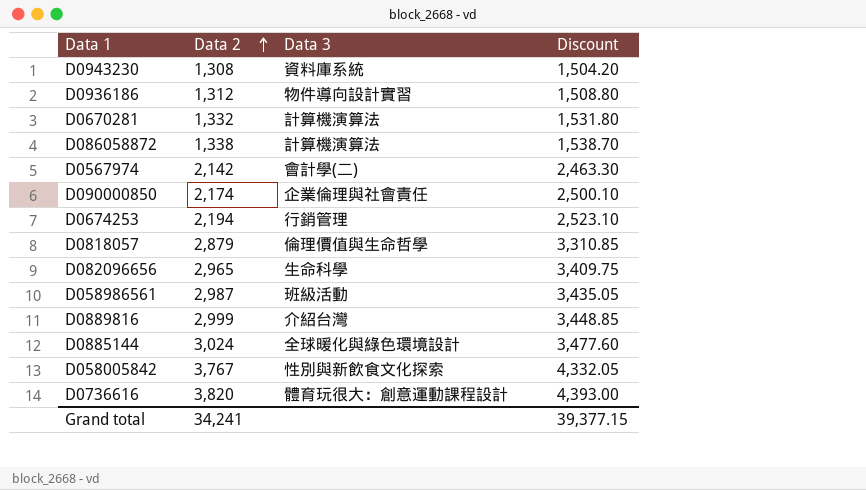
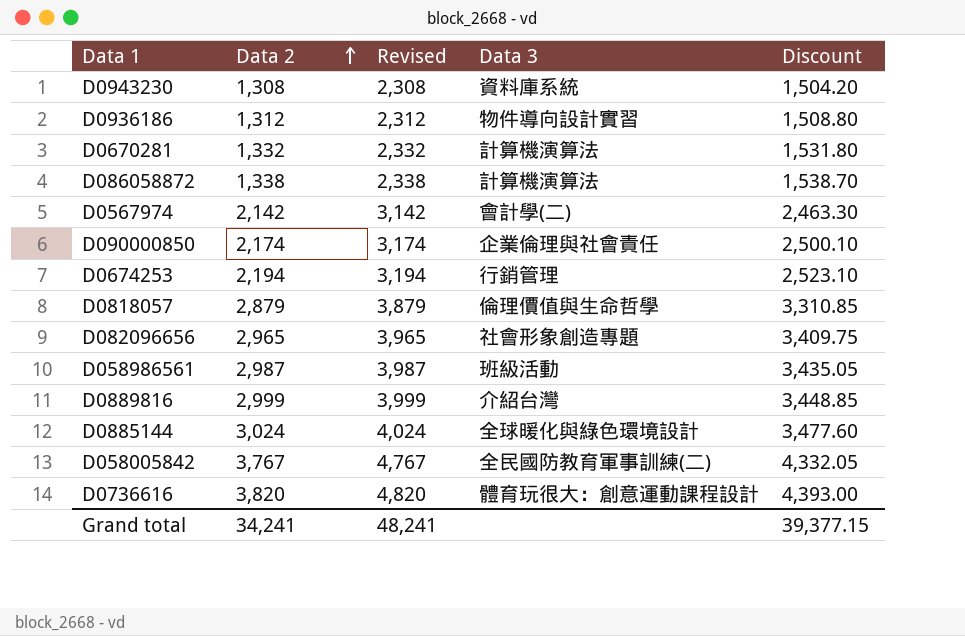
column Revised | formula: none -> [Data 2] + 1000
D082096656 | Data 3: 生命科學 -> 社會形象創造專題
D058005842 | Data 3: 性別與新飲食文化探索 -> 全民國防教育軍事訓練(二)

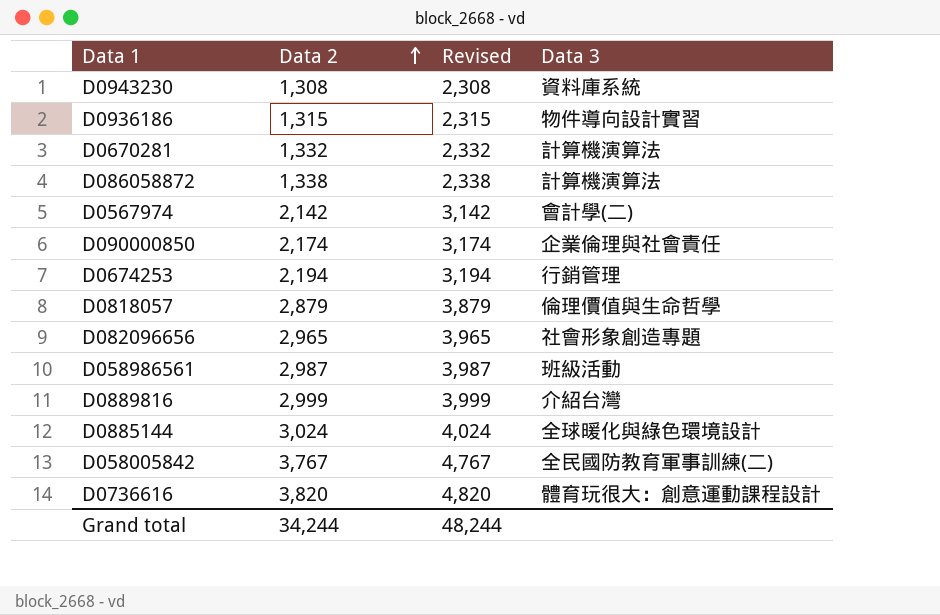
column Discount | formula: [Data 2] * 1.15 -> none
D0936186 | Data 2: 1,312 -> 1,315
D0936186 | Revised: 2,312 -> 2,315
Grand total | Data 2: 34,241 -> 34,244
Grand total | Revised: 48,241 -> 48,244

